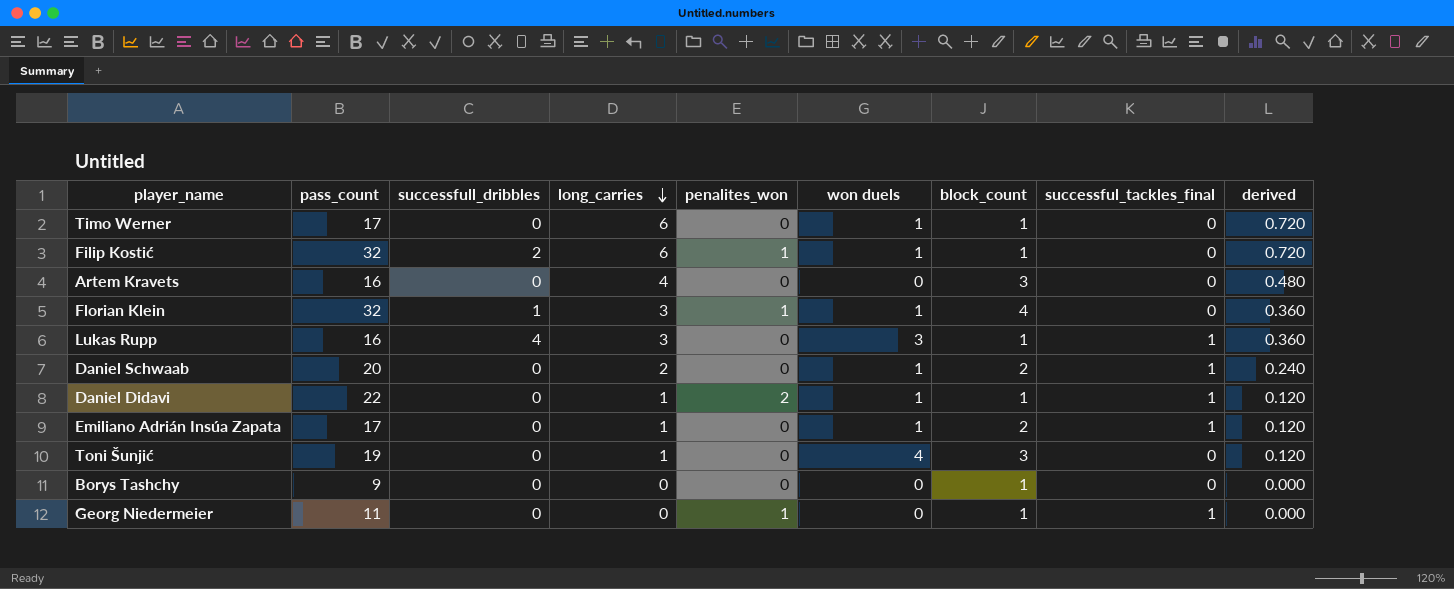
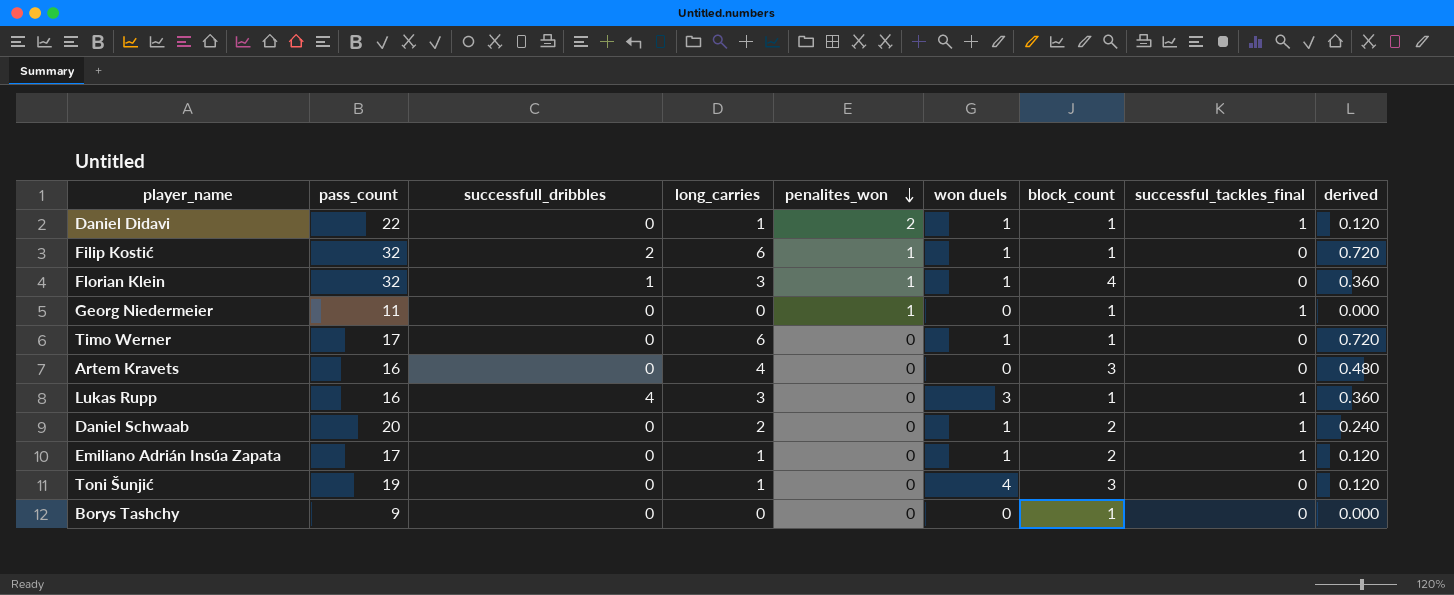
row order: long_carries descending -> penalites_won descending

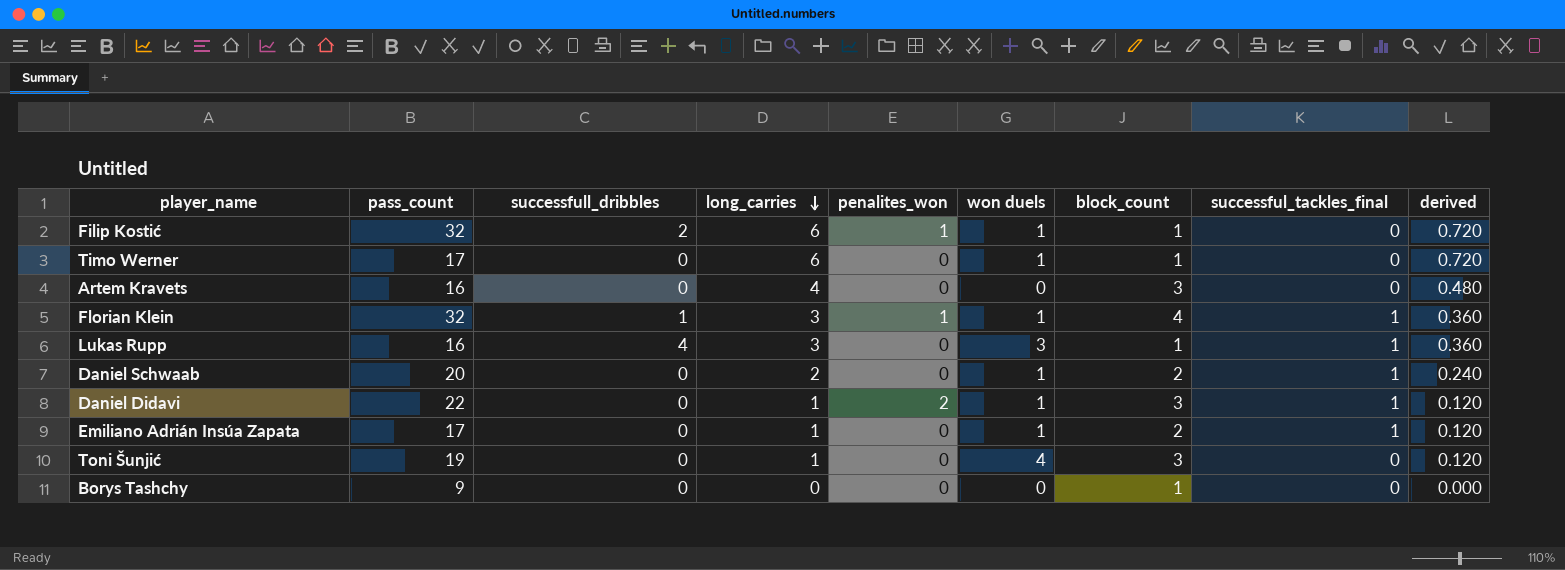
row order: penalites_won descending -> long_carries descending
row Georg Niedermeier: 11 | 0 | 0 | 1 | 0 | 1 | 1 | 0.000 -> none
Florian Klein | successful_tackles_final: 0 -> 1
Daniel Didavi | block_count: 1 -> 3

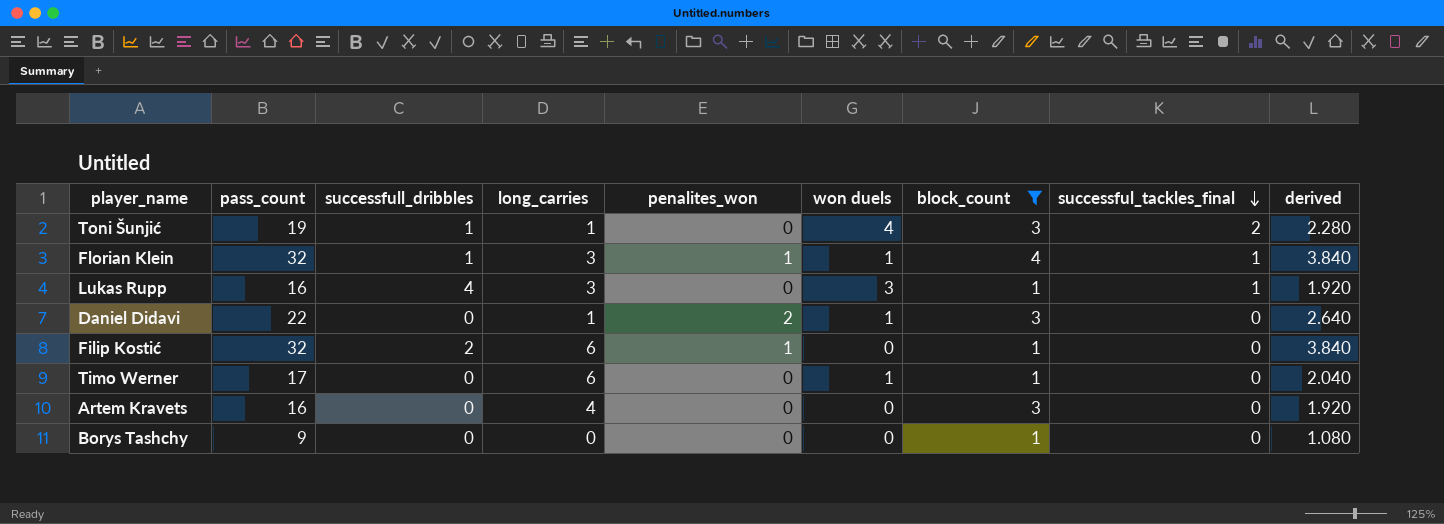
filter: none -> block_count != 2
row order: long_carries descending -> successful_tackles_final descending
column derived | formula: [long_carries] * 0.12 -> [pass_count] * 0.12
Toni Šunjić | successfull_dribbles: 0 -> 1
Toni Šunjić | successful_tackles_final: 0 -> 2
Daniel Didavi | successful_tackles_final: 1 -> 0
Filip Kostić | won duels: 1 -> 0

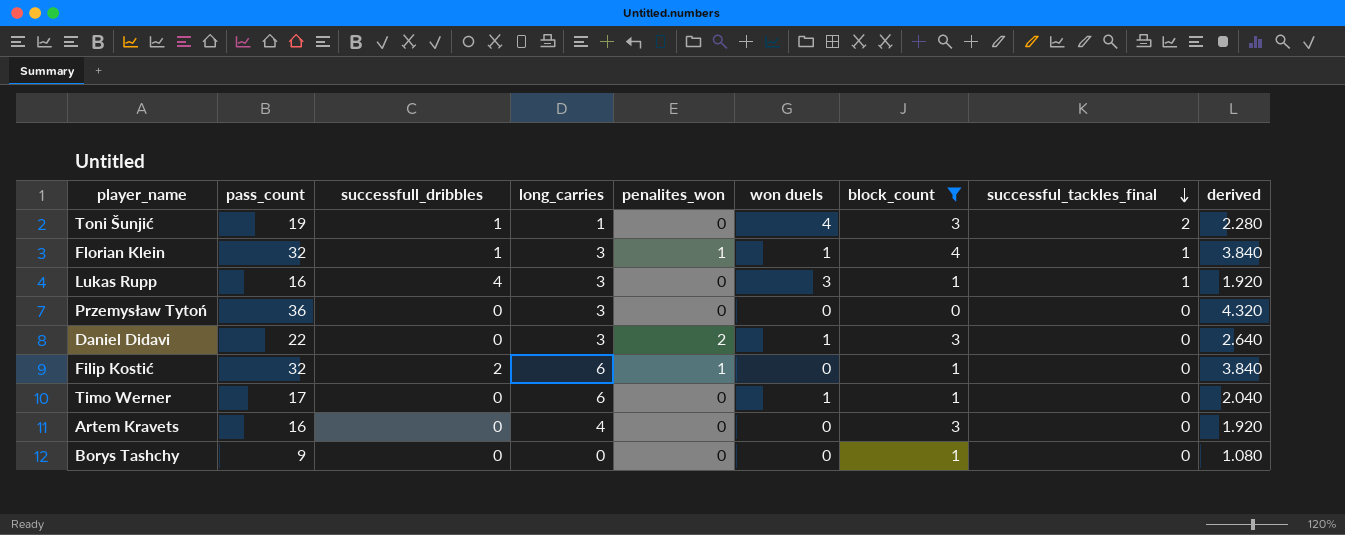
row Przemysław Tytoń: none -> 36 | 0 | 3 | 0 | 0 | 0 | 0 | 4.320
Daniel Didavi | long_carries: 1 -> 3

